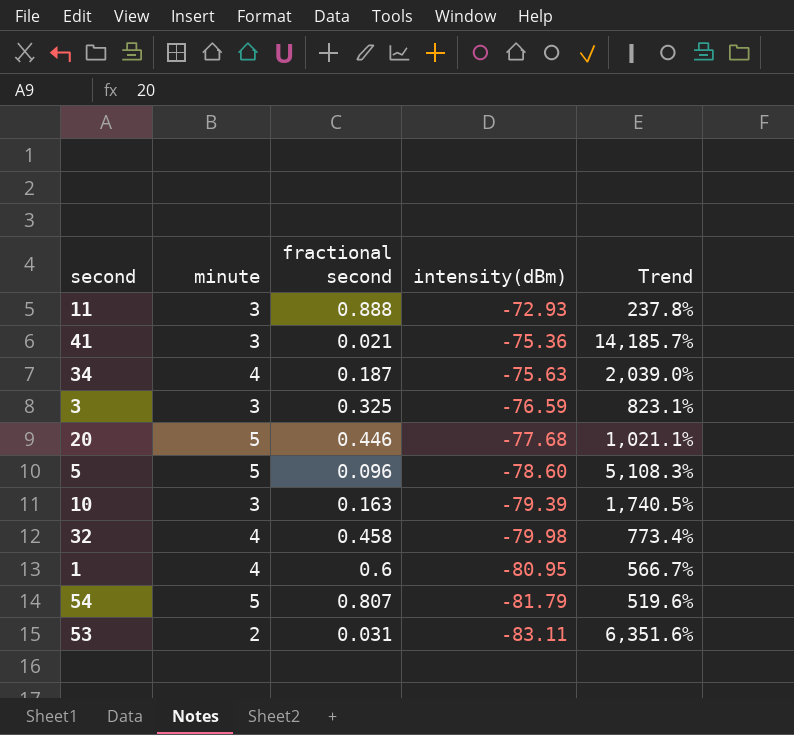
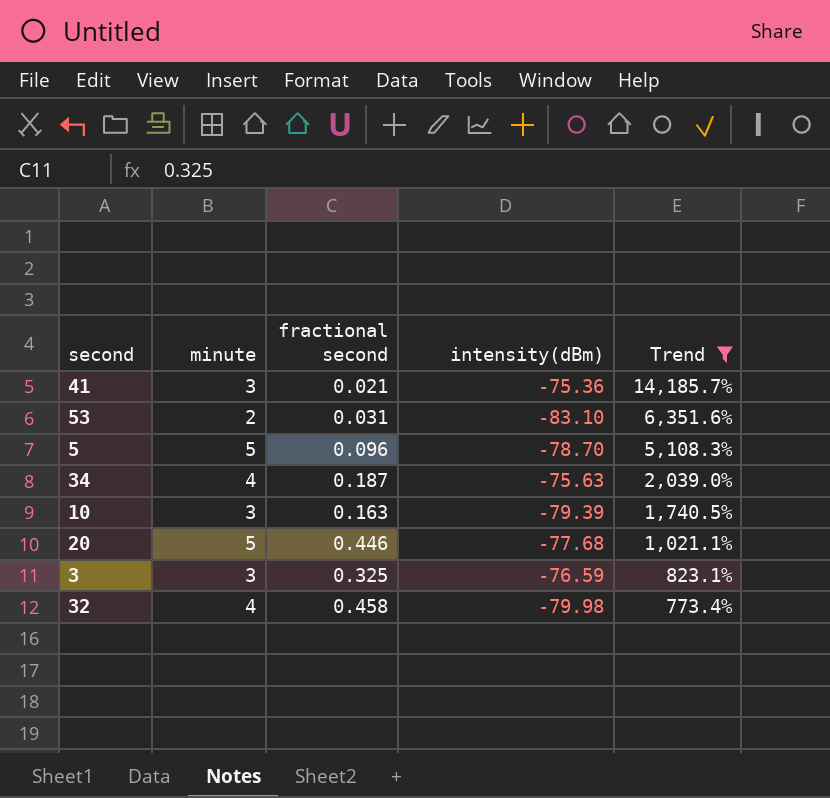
filter: none -> Trend >= 773.4%
row order: intensity(dBm) descending -> Trend descending
53 | intensity(dBm): -83.11 -> -83.10
5 | intensity(dBm): -78.60 -> -78.70

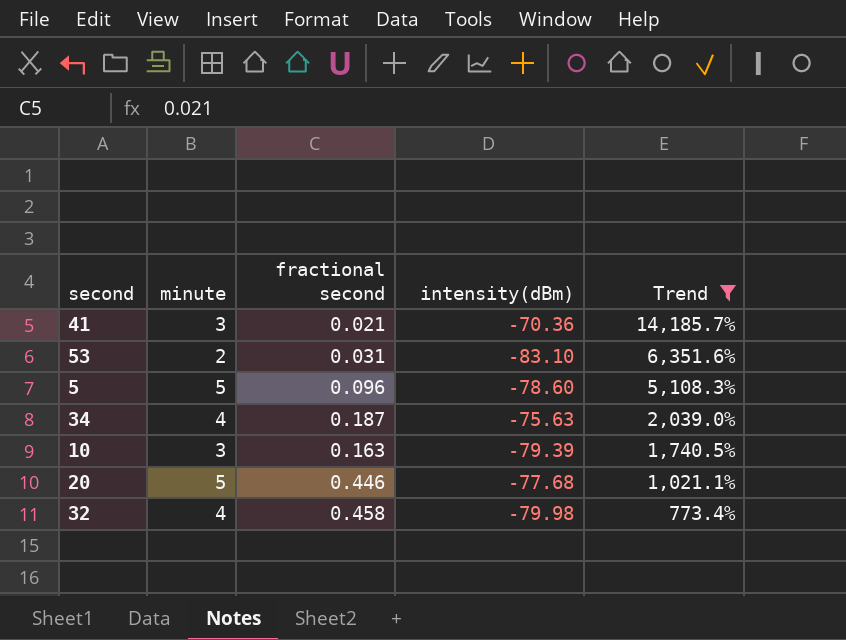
row 3: 3 | 0.325 | -76.59 | 823.1% -> none
41 | intensity(dBm): -75.36 -> -70.36
5 | intensity(dBm): -78.70 -> -78.60

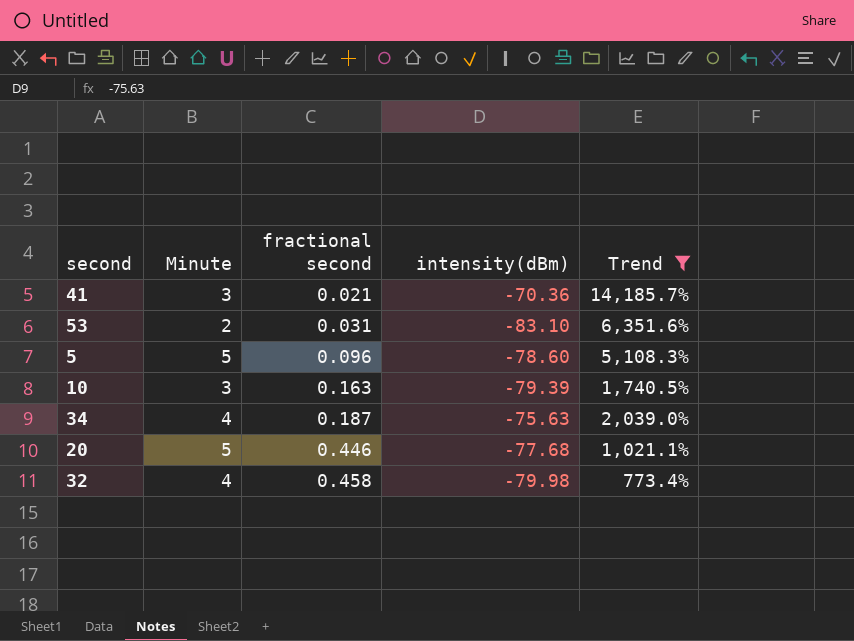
row order: Trend descending -> fractional second ascending
column name: minute -> Minute

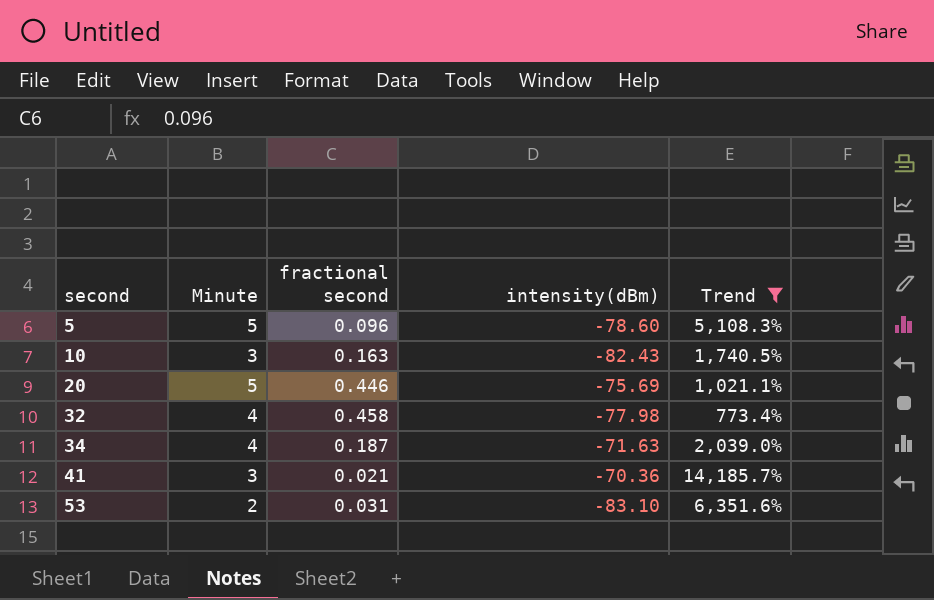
row order: fractional second ascending -> second ascending
10 | intensity(dBm): -79.39 -> -82.43
20 | intensity(dBm): -77.68 -> -75.69
32 | intensity(dBm): -79.98 -> -77.98
34 | intensity(dBm): -75.63 -> -71.63

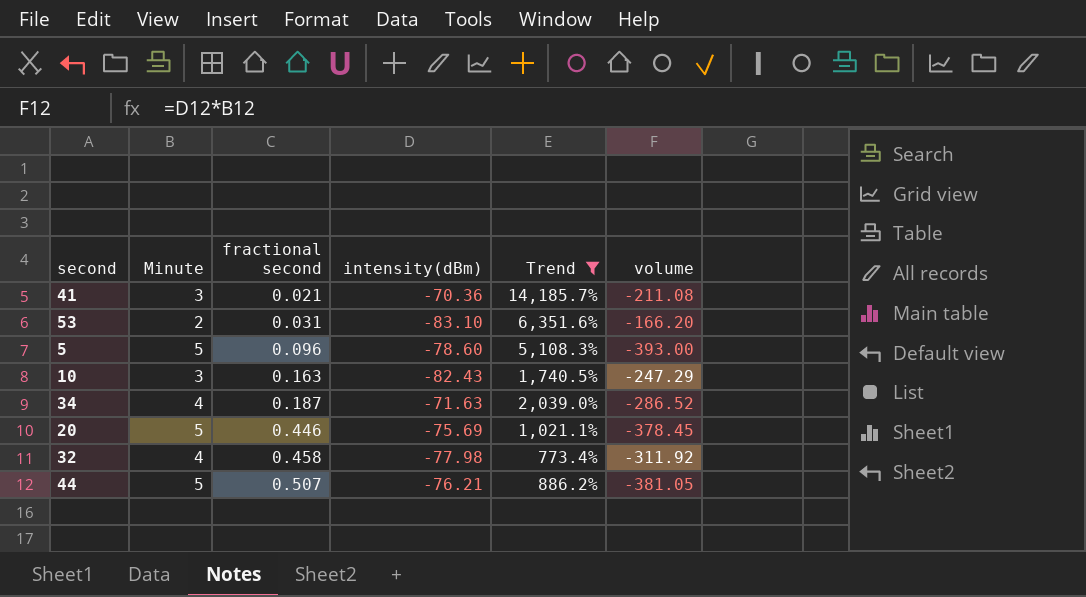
row order: second ascending -> fractional second ascending
column volume | formula: none -> [Minute] * [intensity(dBm)]
row 44: none -> 5 | 0.507 | -76.21 | 886.2% | -381.05

